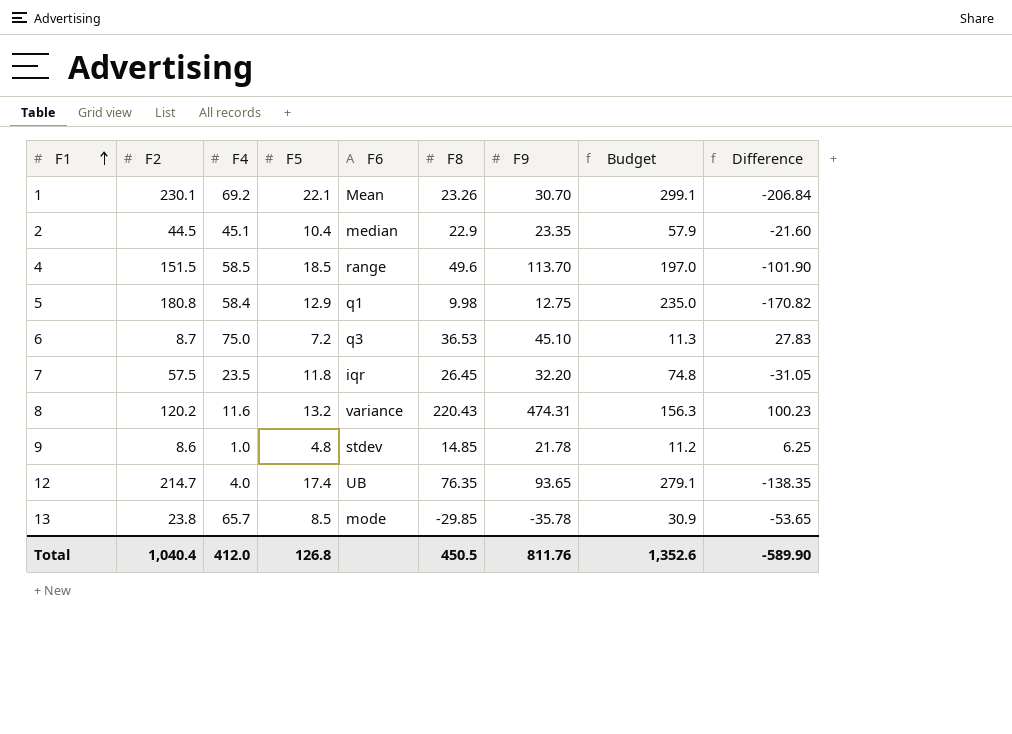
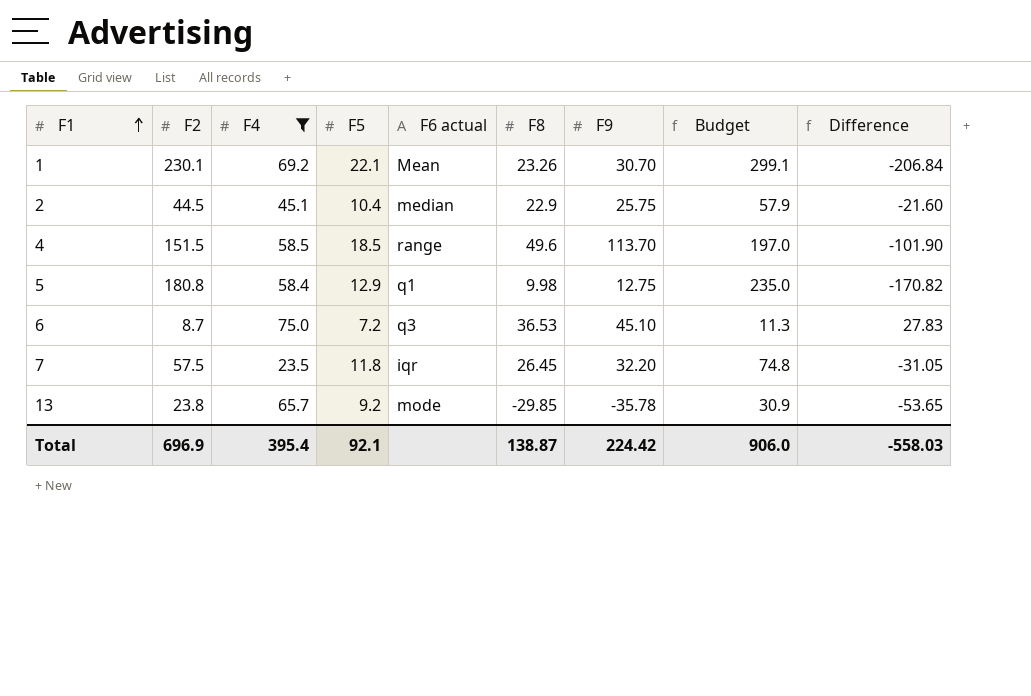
filter: none -> F4 >= 23.5
column name: F6 -> F6 actual
2 | F9: 23.35 -> 25.75
13 | F5: 8.5 -> 9.2
Total | F2: 1,040.4 -> 696.9
Total | F4: 412.0 -> 395.4
Total | F5: 126.8 -> 92.1
Total | F8: 450.5 -> 138.87
Total | F9: 811.76 -> 224.42
Total | Budget: 1,352.6 -> 906.0
Total | Difference: -589.90 -> -558.03

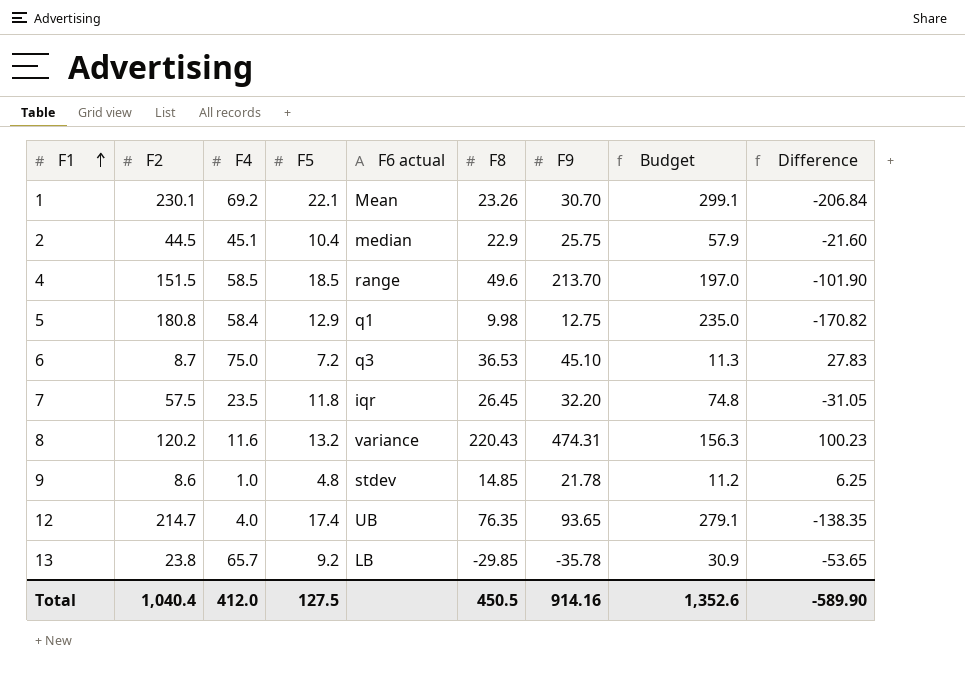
filter: F4 >= 23.5 -> none
4 | F9: 113.70 -> 213.70
13 | F6 actual: mode -> LB
Total | F2: 696.9 -> 1,040.4
Total | F4: 395.4 -> 412.0
Total | F5: 92.1 -> 127.5
Total | F8: 138.87 -> 450.5
Total | F9: 224.42 -> 914.16
Total | Budget: 906.0 -> 1,352.6
Total | Difference: -558.03 -> -589.90

